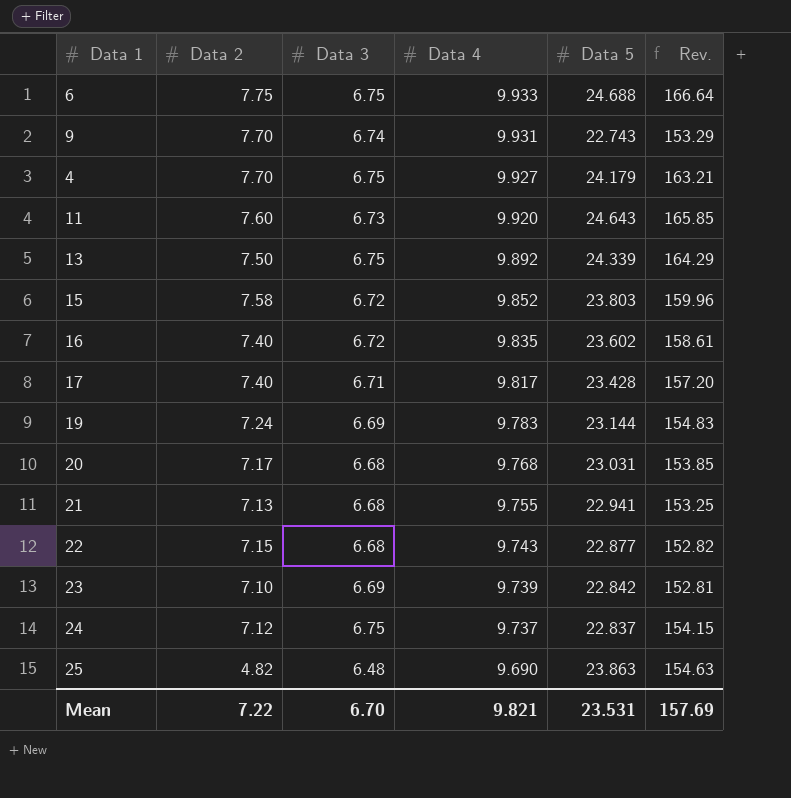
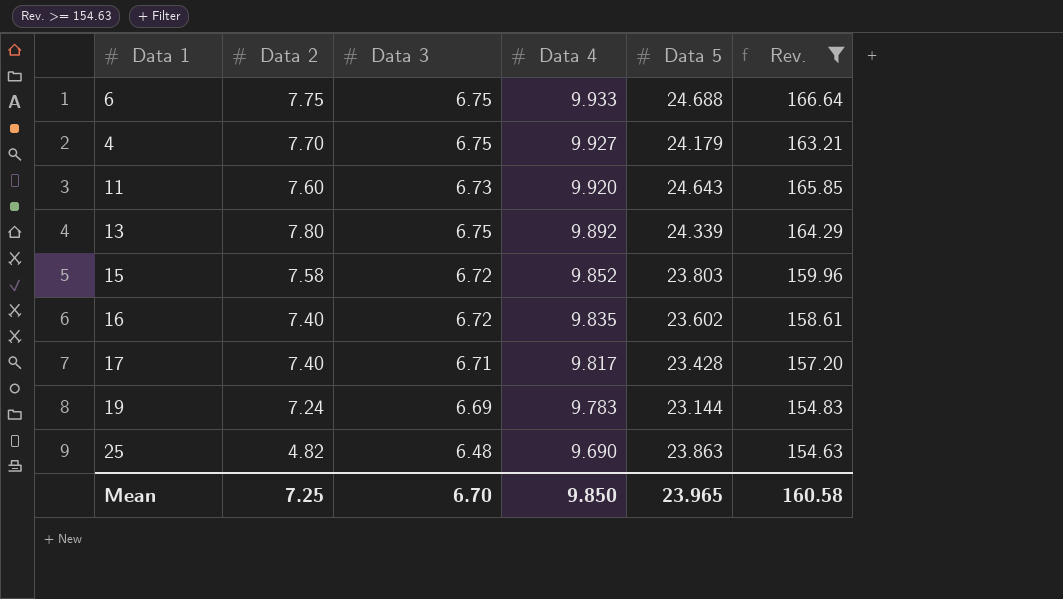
filter: none -> Rev. >= 154.63
13 | Data 2: 7.50 -> 7.80
Mean | Data 2: 7.22 -> 7.25
Mean | Data 4: 9.821 -> 9.850
Mean | Data 5: 23.531 -> 23.965
Mean | Rev.: 157.69 -> 160.58

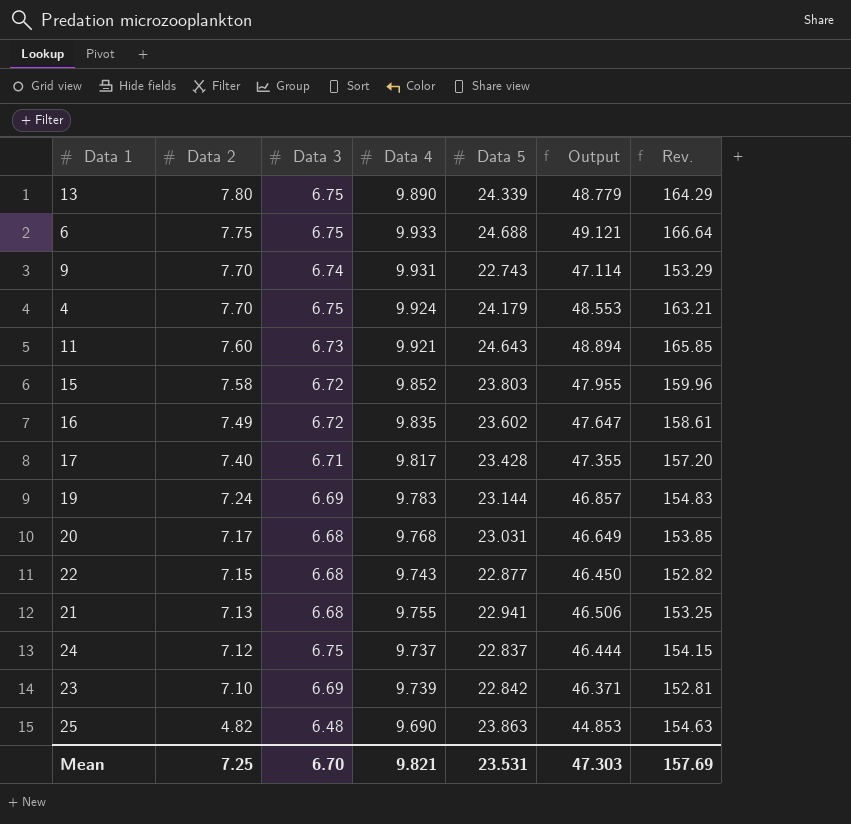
filter: Rev. >= 154.63 -> none
row order: Data 4 descending -> Data 2 descending
column Output | formula: none -> [Data 2] + [Data 3] + [Data 4] + [Data 5]
13 | Data 4: 9.892 -> 9.890
4 | Data 4: 9.927 -> 9.924
11 | Data 4: 9.920 -> 9.921
16 | Data 2: 7.40 -> 7.49
Mean | Data 4: 9.850 -> 9.821
Mean | Data 5: 23.965 -> 23.531
Mean | Rev.: 160.58 -> 157.69

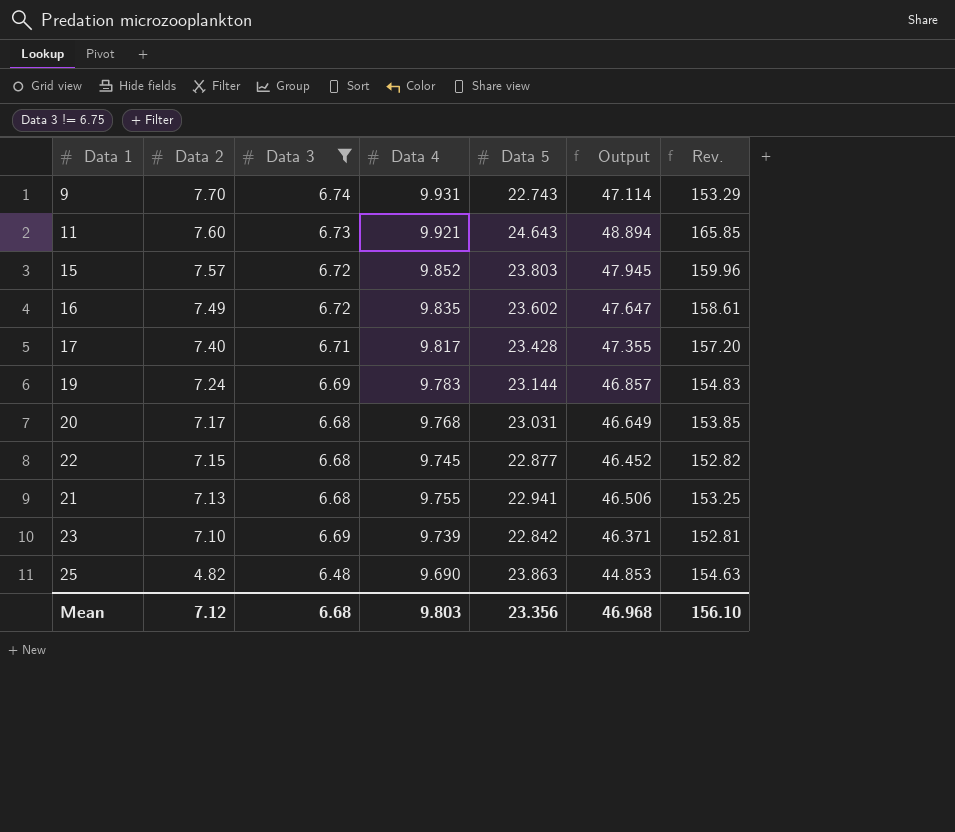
filter: none -> Data 3 != 6.75
15 | Data 2: 7.58 -> 7.57
15 | Output: 47.955 -> 47.945
22 | Data 4: 9.743 -> 9.745
22 | Output: 46.450 -> 46.452
Mean | Data 2: 7.25 -> 7.12
Mean | Data 3: 6.70 -> 6.68
Mean | Data 4: 9.821 -> 9.803
Mean | Data 5: 23.531 -> 23.356
Mean | Output: 47.303 -> 46.968
Mean | Rev.: 157.69 -> 156.10

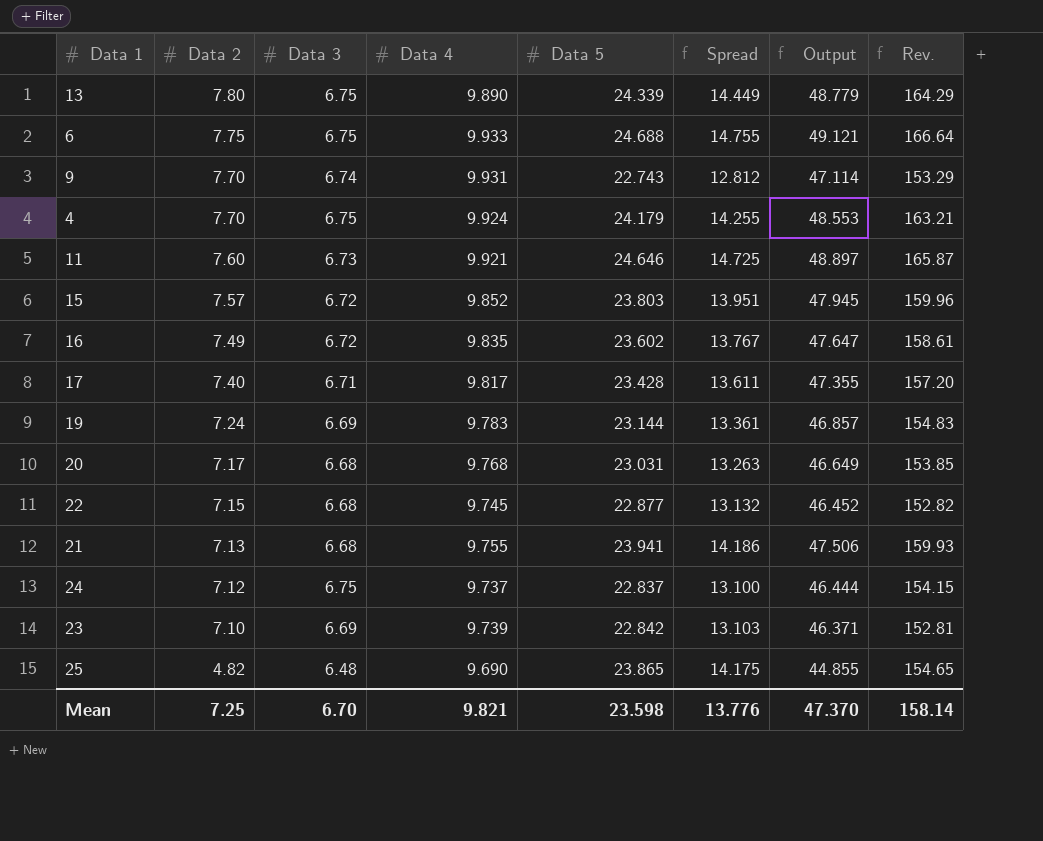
filter: Data 3 != 6.75 -> none
column Spread | formula: none -> [Data 5] - [Data 4]
11 | Data 5: 24.643 -> 24.646
11 | Output: 48.894 -> 48.897
11 | Rev.: 165.85 -> 165.87
21 | Data 5: 22.941 -> 23.941
21 | Output: 46.506 -> 47.506
21 | Rev.: 153.25 -> 159.93
25 | Data 5: 23.863 -> 23.865
25 | Output: 44.853 -> 44.855
25 | Rev.: 154.63 -> 154.65
Mean | Data 2: 7.12 -> 7.25
Mean | Data 3: 6.68 -> 6.70
Mean | Data 4: 9.803 -> 9.821
Mean | Data 5: 23.356 -> 23.598
Mean | Output: 46.968 -> 47.370
Mean | Rev.: 156.10 -> 158.14

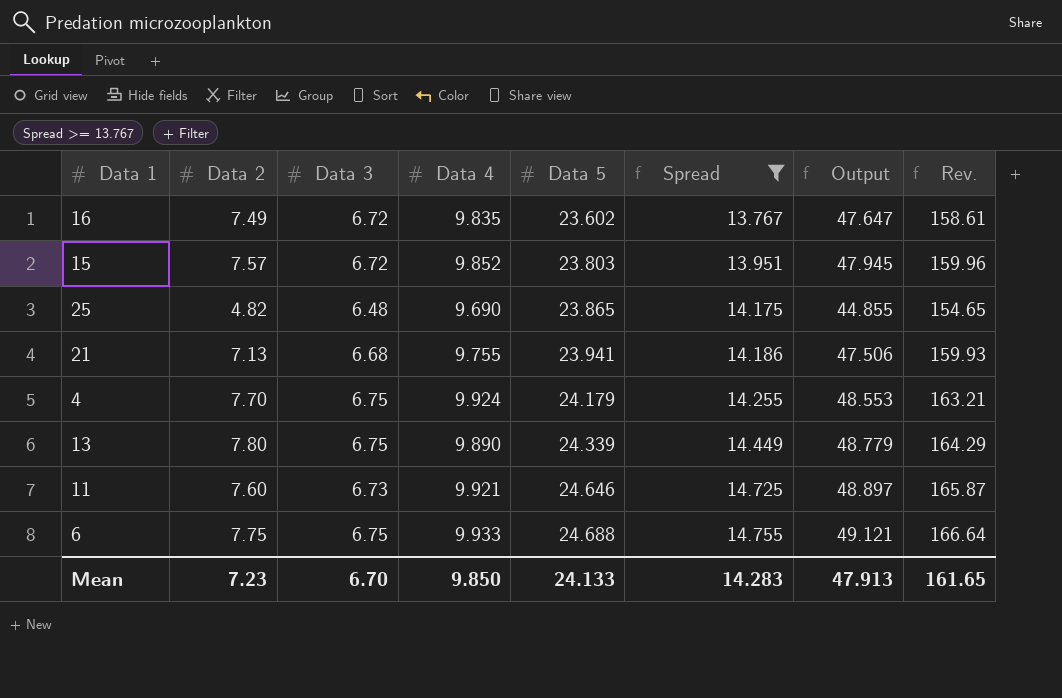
filter: none -> Spread >= 13.767
row order: Data 2 descending -> Data 5 ascending
Mean | Data 2: 7.25 -> 7.23
Mean | Data 4: 9.821 -> 9.850
Mean | Data 5: 23.598 -> 24.133
Mean | Spread: 13.776 -> 14.283
Mean | Output: 47.370 -> 47.913
Mean | Rev.: 158.14 -> 161.65

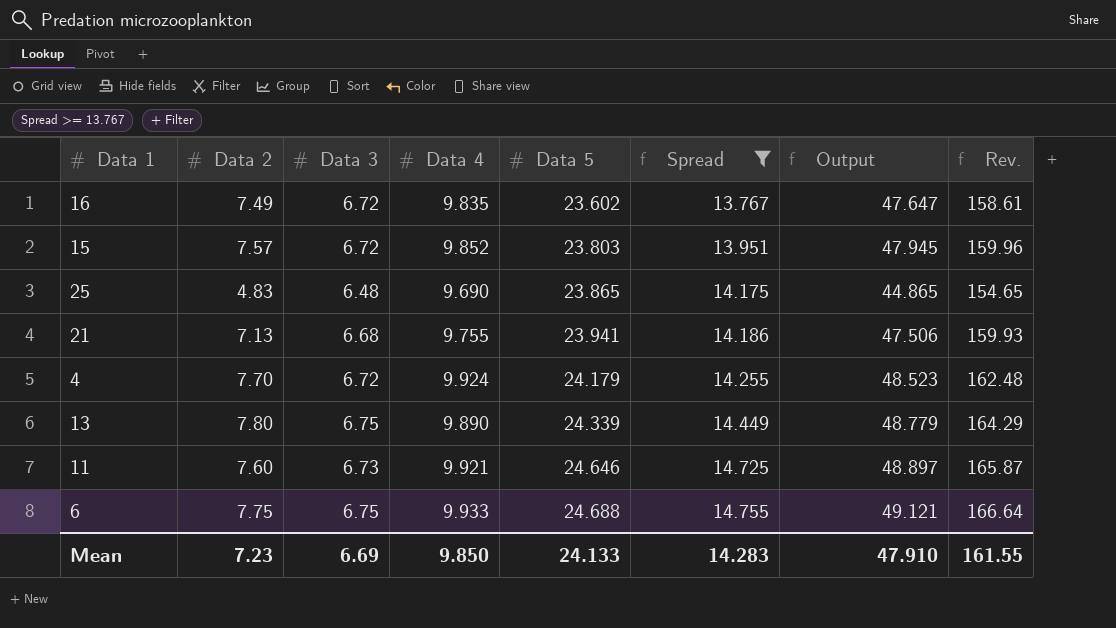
25 | Data 2: 4.82 -> 4.83
25 | Output: 44.855 -> 44.865
4 | Data 3: 6.75 -> 6.72
4 | Output: 48.553 -> 48.523
4 | Rev.: 163.21 -> 162.48
Mean | Data 3: 6.70 -> 6.69
Mean | Output: 47.913 -> 47.910
Mean | Rev.: 161.65 -> 161.55

